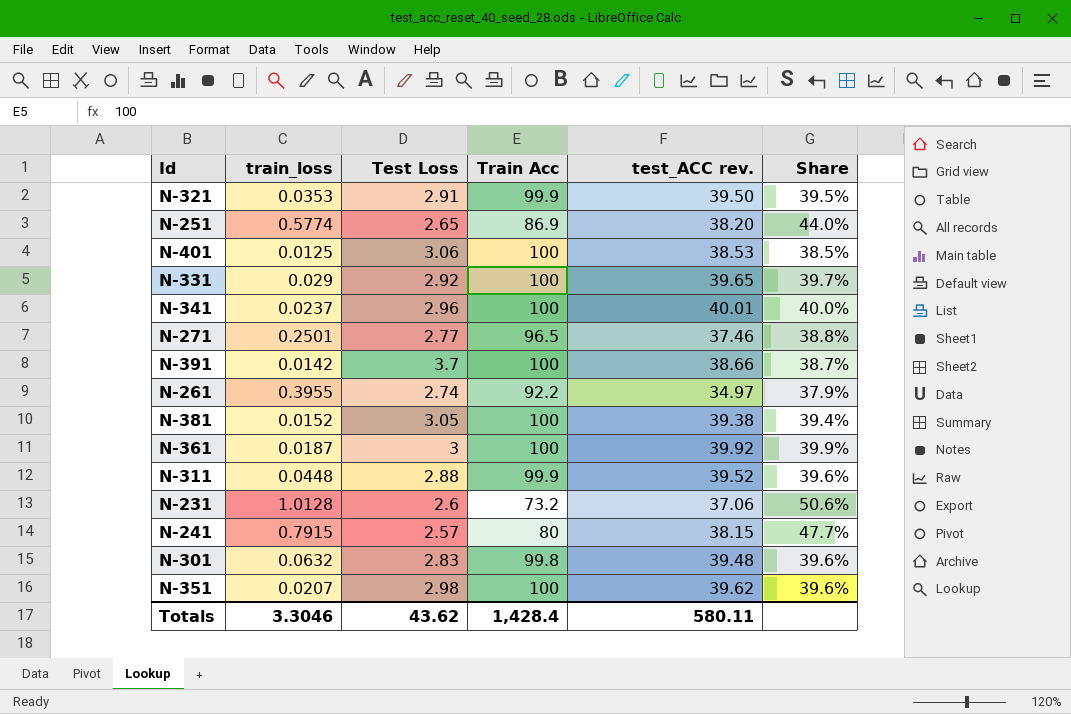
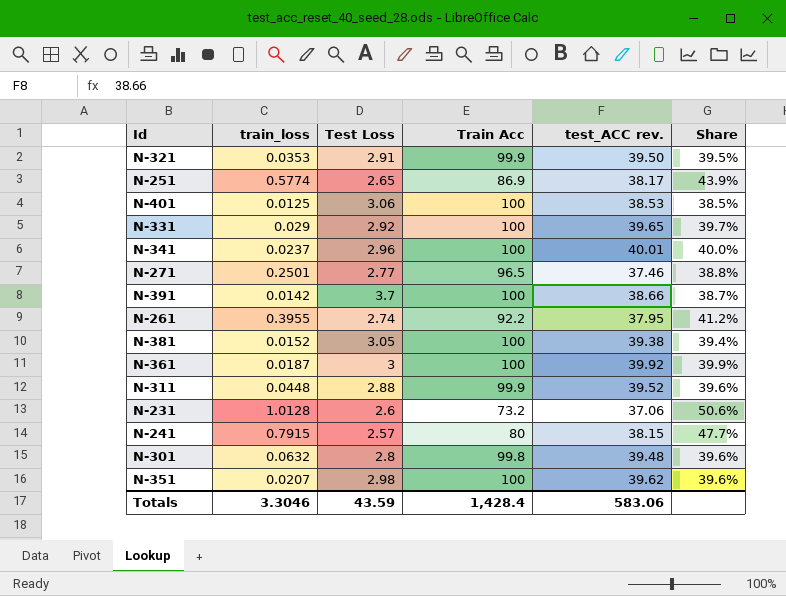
N-251 | test_ACC rev.: 38.20 -> 38.17
N-251 | Share: 44.0% -> 43.9%
N-261 | test_ACC rev.: 34.97 -> 37.95
N-261 | Share: 37.9% -> 41.2%
N-301 | Test Loss: 2.83 -> 2.8
Totals | Test Loss: 43.62 -> 43.59
Totals | test_ACC rev.: 580.11 -> 583.06

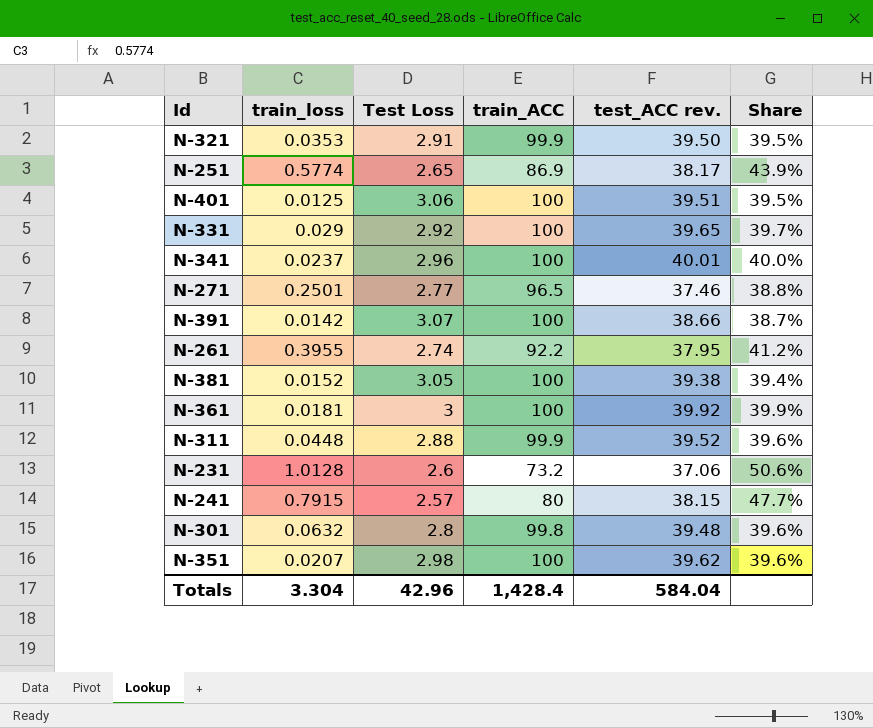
column name: Train Acc -> train_ACC
N-401 | test_ACC rev.: 38.53 -> 39.51
N-401 | Share: 38.5% -> 39.5%
N-391 | Test Loss: 3.7 -> 3.07
N-361 | train_loss: 0.0187 -> 0.0181
Totals | train_loss: 3.3046 -> 3.304
Totals | Test Loss: 43.59 -> 42.96
Totals | test_ACC rev.: 583.06 -> 584.04

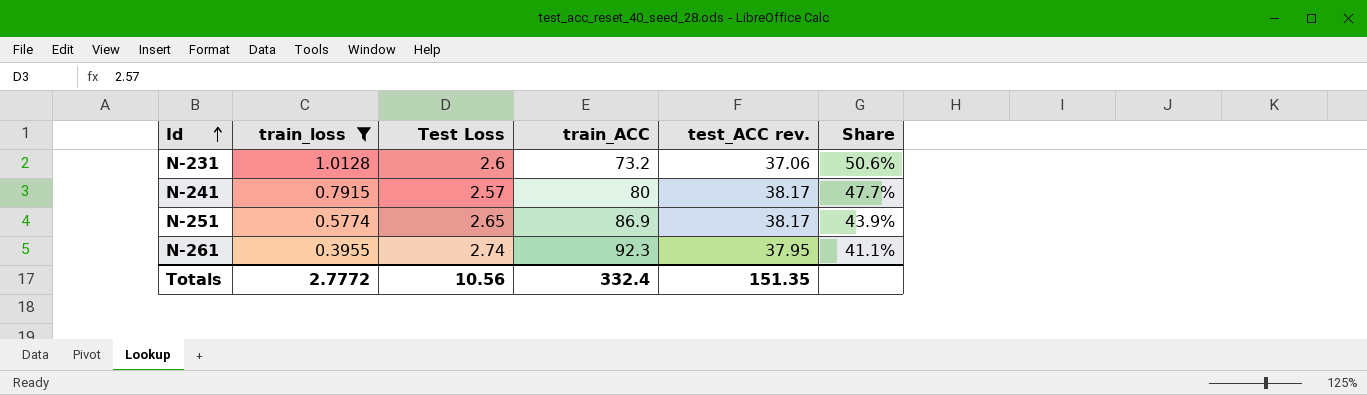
filter: none -> train_loss >= 0.3955
row order: none -> Id ascending
N-241 | test_ACC rev.: 38.15 -> 38.17
N-261 | train_ACC: 92.2 -> 92.3
N-261 | Share: 41.2% -> 41.1%
Totals | train_loss: 3.304 -> 2.7772
Totals | Test Loss: 42.96 -> 10.56
Totals | train_ACC: 1,428.4 -> 332.4
Totals | test_ACC rev.: 584.04 -> 151.35

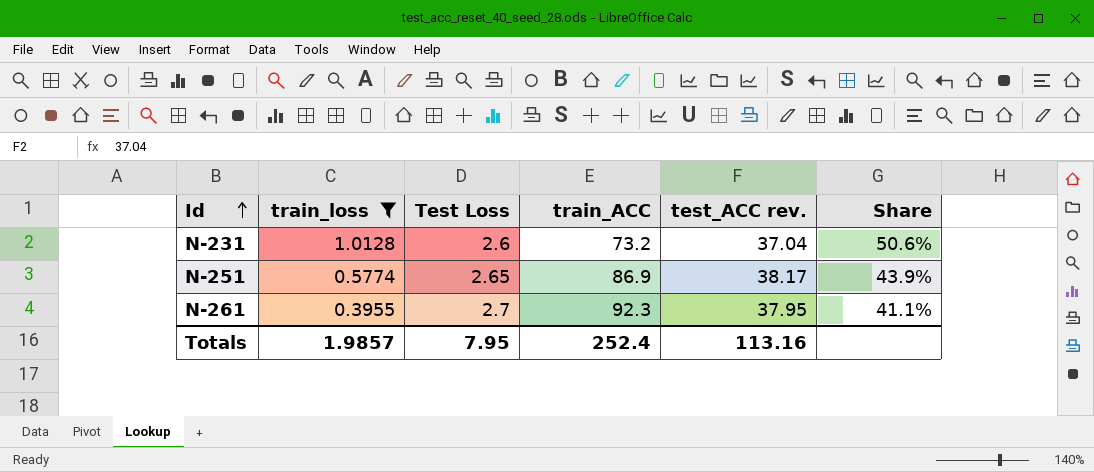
row N-241: 0.7915 | 2.57 | 80 | 38.17 | 47.7% -> none
N-231 | test_ACC rev.: 37.06 -> 37.04
N-261 | Test Loss: 2.74 -> 2.7
Totals | train_loss: 2.7772 -> 1.9857
Totals | Test Loss: 10.56 -> 7.95
Totals | train_ACC: 332.4 -> 252.4
Totals | test_ACC rev.: 151.35 -> 113.16

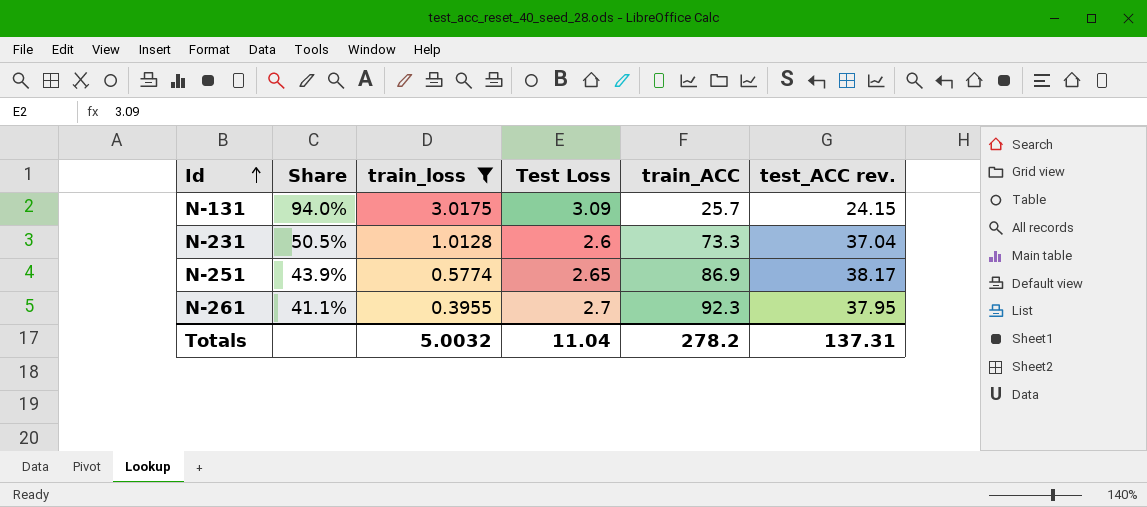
column Share | position: 6 -> 2
row N-131: none -> 94.0% | 3.0175 | 3.09 | 25.7 | 24.15
N-231 | Share: 50.6% -> 50.5%
N-231 | train_ACC: 73.2 -> 73.3
Totals | train_loss: 1.9857 -> 5.0032
Totals | Test Loss: 7.95 -> 11.04
Totals | train_ACC: 252.4 -> 278.2
Totals | test_ACC rev.: 113.16 -> 137.31

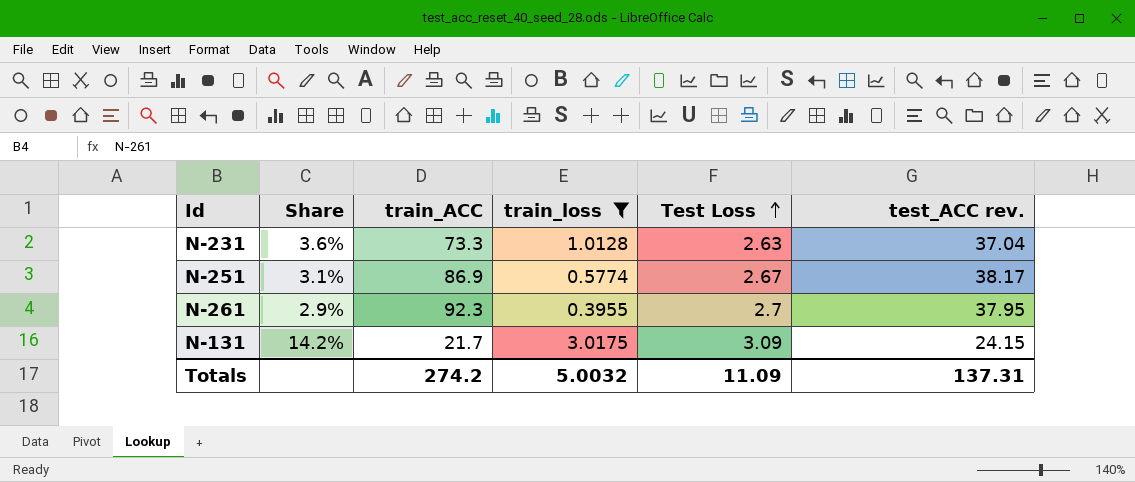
row order: Id ascending -> Test Loss ascending
column Share | formula: [test_ACC rev.] / [train_ACC] -> [Test Loss] / [train_ACC]
column train_ACC | position: 5 -> 3
N-231 | Test Loss: 2.6 -> 2.63
N-251 | Test Loss: 2.65 -> 2.67
N-131 | train_ACC: 25.7 -> 21.7
Totals | train_ACC: 278.2 -> 274.2
Totals | Test Loss: 11.04 -> 11.09

